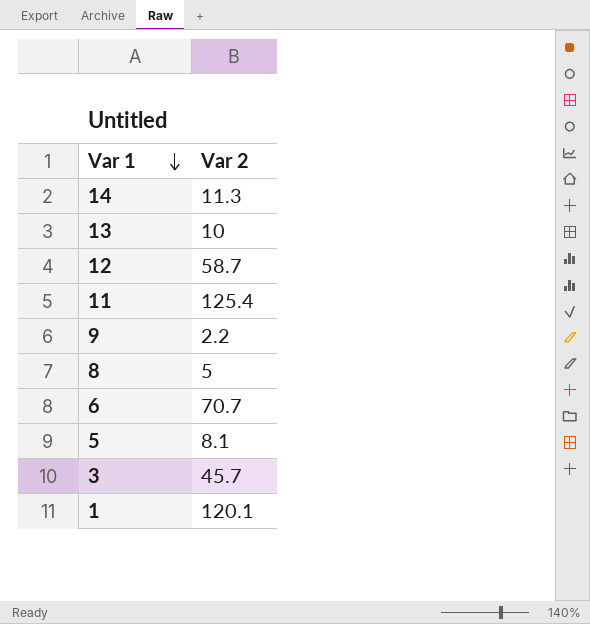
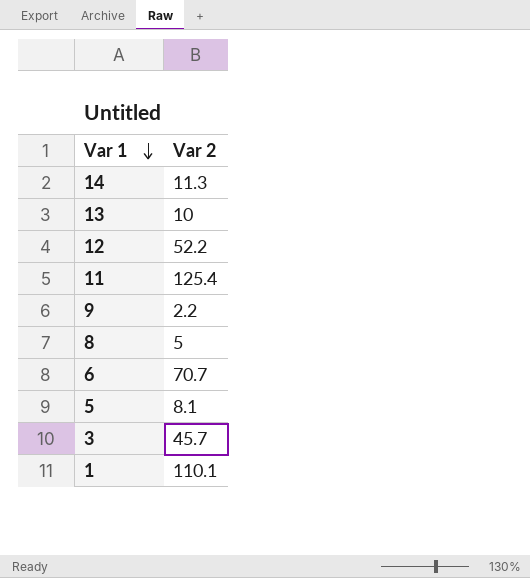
12 | Var 2: 58.7 -> 52.2
1 | Var 2: 120.1 -> 110.1

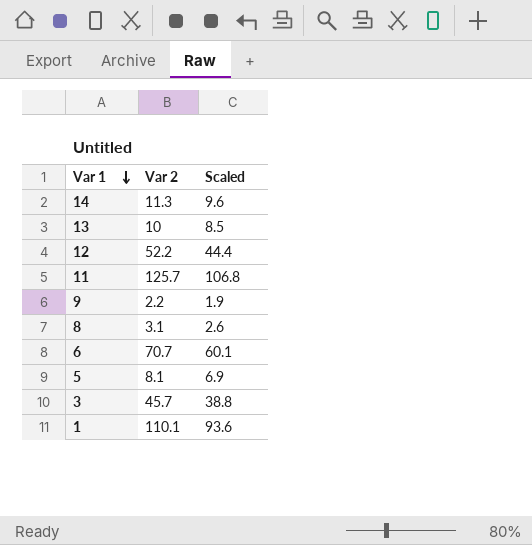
column Scaled | formula: none -> [Var 2] * 0.85
11 | Var 2: 125.4 -> 125.7
8 | Var 2: 5 -> 3.1

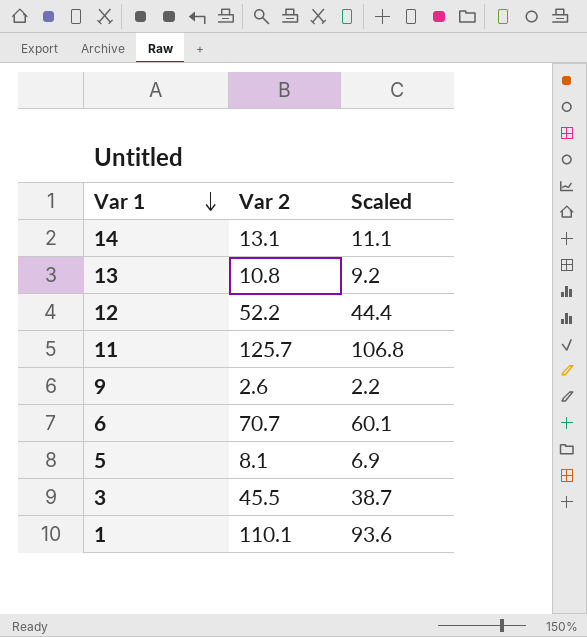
row 8: 3.1 | 2.6 -> none
14 | Var 2: 11.3 -> 13.1
14 | Scaled: 9.6 -> 11.1
13 | Var 2: 10 -> 10.8
13 | Scaled: 8.5 -> 9.2
9 | Var 2: 2.2 -> 2.6
9 | Scaled: 1.9 -> 2.2
3 | Var 2: 45.7 -> 45.5
3 | Scaled: 38.8 -> 38.7

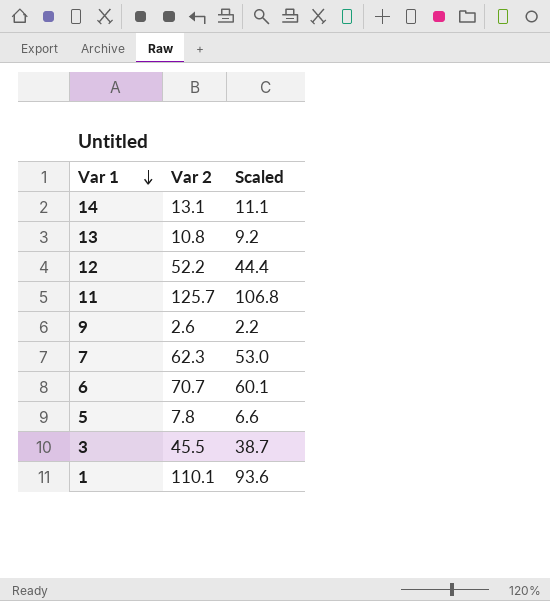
row 7: none -> 62.3 | 53.0
5 | Var 2: 8.1 -> 7.8
5 | Scaled: 6.9 -> 6.6

